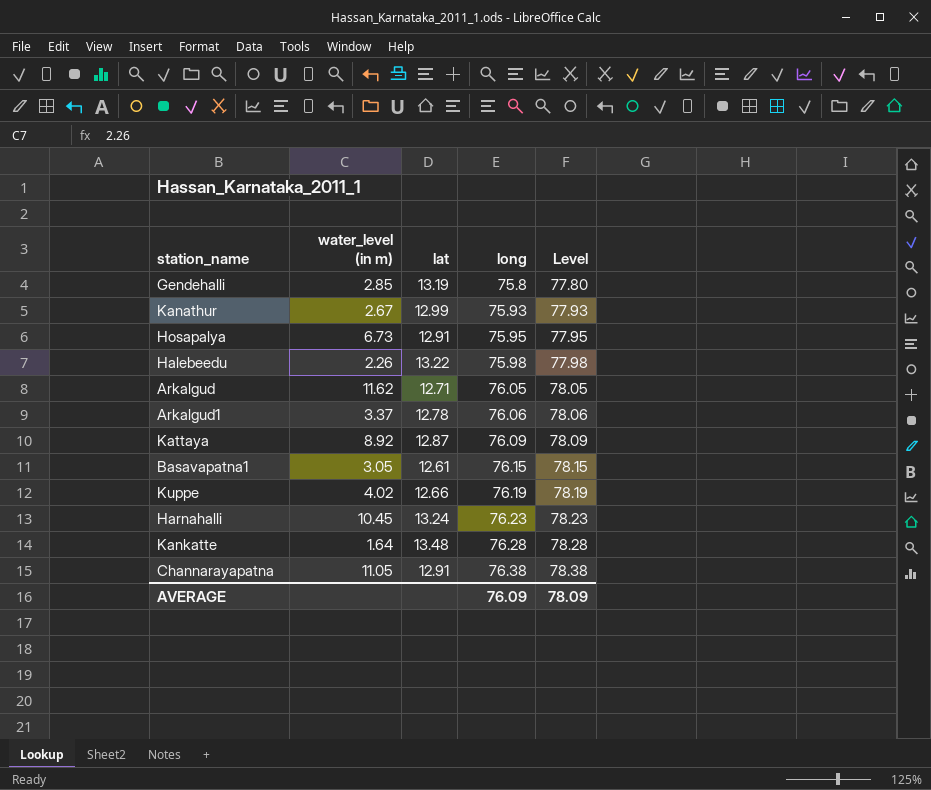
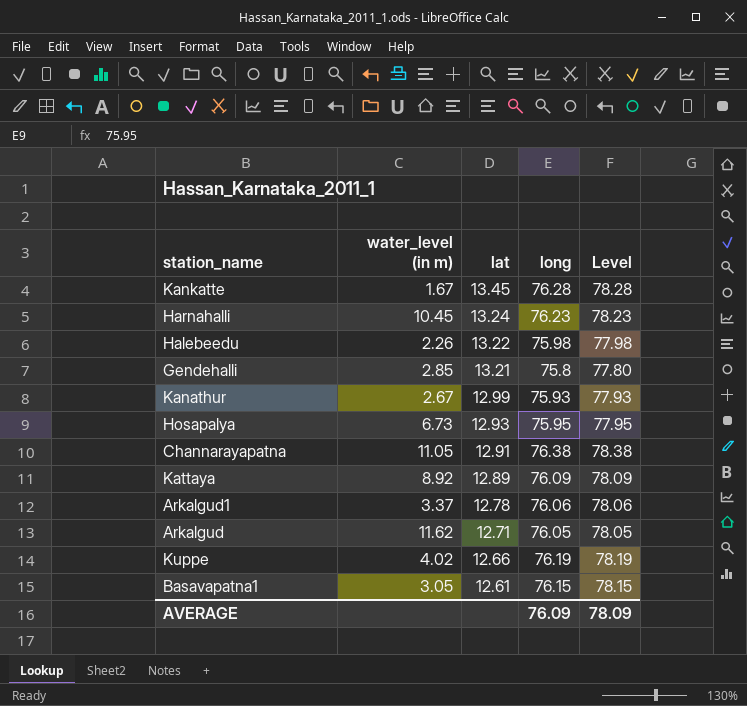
row order: long ascending -> lat descending
Kankatte | water_level (in m): 1.64 -> 1.67
Kankatte | lat: 13.48 -> 13.45
Gendehalli | lat: 13.19 -> 13.21
Hosapalya | lat: 12.91 -> 12.93
Kattaya | lat: 12.87 -> 12.89

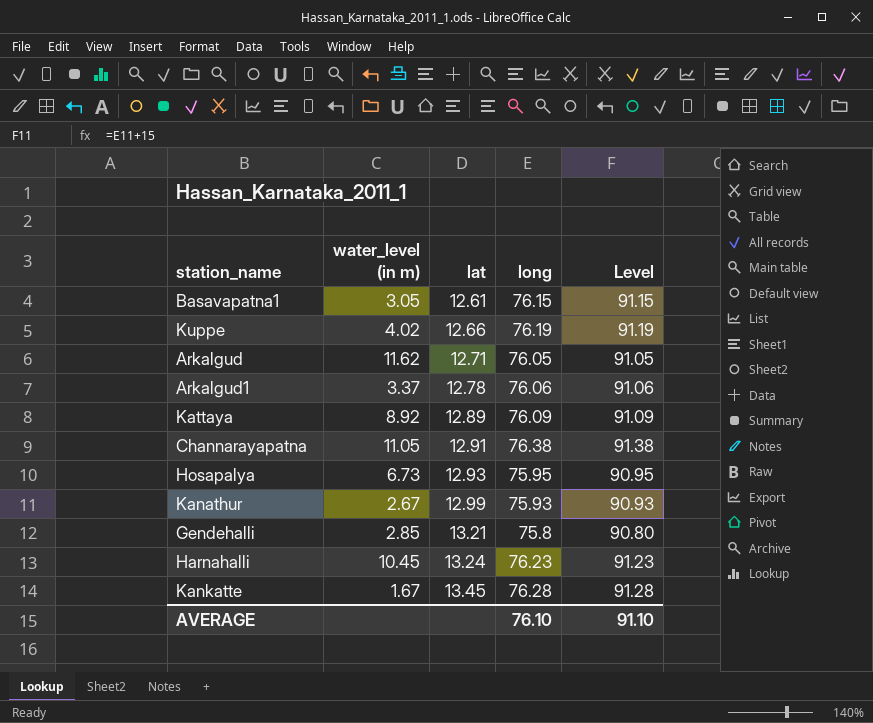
row order: lat descending -> lat ascending
column Level | formula: [long] + 2 -> [long] + 15
row Halebeedu: 2.26 | 13.22 | 75.98 | 77.98 -> none
AVERAGE | long: 76.09 -> 76.10
AVERAGE | Level: 78.09 -> 91.10

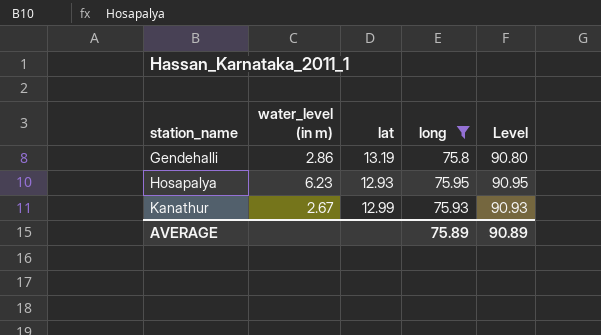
filter: none -> long <= 75.95
row order: lat ascending -> station_name ascending
Gendehalli | water_level (in m): 2.85 -> 2.86
Gendehalli | lat: 13.21 -> 13.19
Hosapalya | water_level (in m): 6.73 -> 6.23
AVERAGE | long: 76.10 -> 75.89
AVERAGE | Level: 91.10 -> 90.89

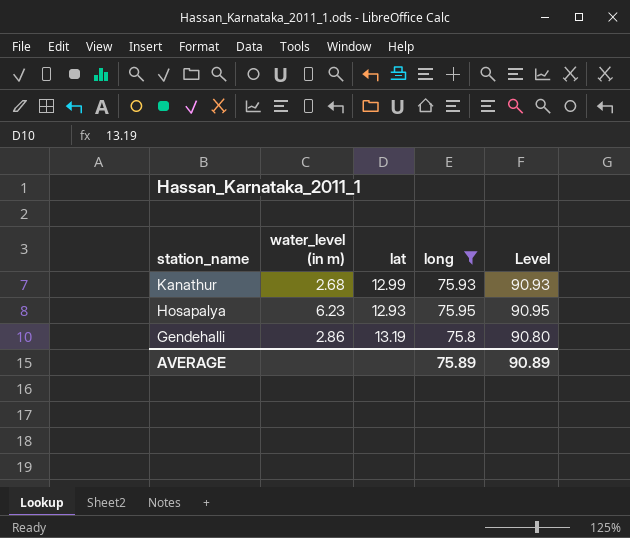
row order: station_name ascending -> station_name descending
Kanathur | water_level (in m): 2.67 -> 2.68

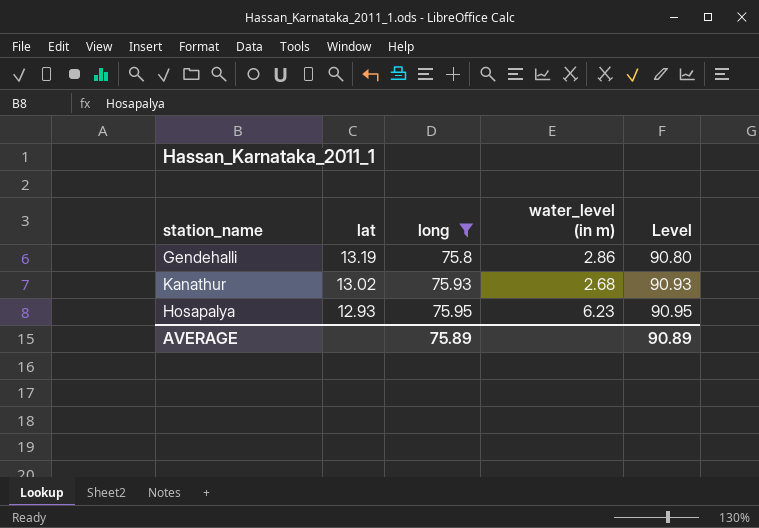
row order: station_name descending -> lat descending
column water_level (in m) | position: 2 -> 4
Kanathur | lat: 12.99 -> 13.02

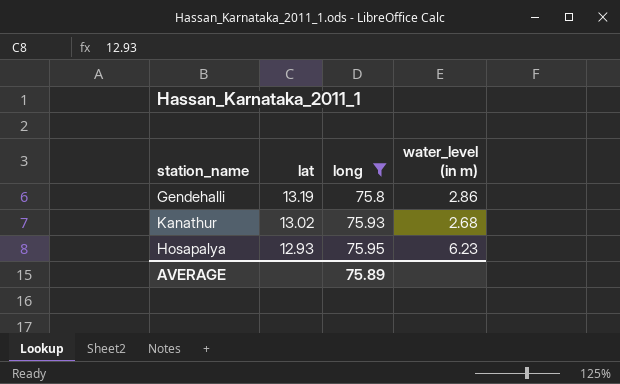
column Level | formula: [long] + 15 -> none

